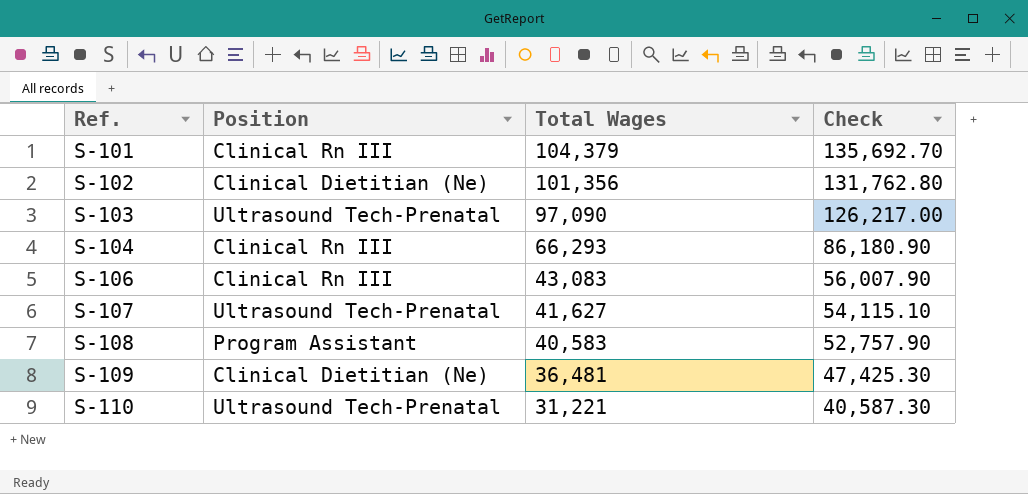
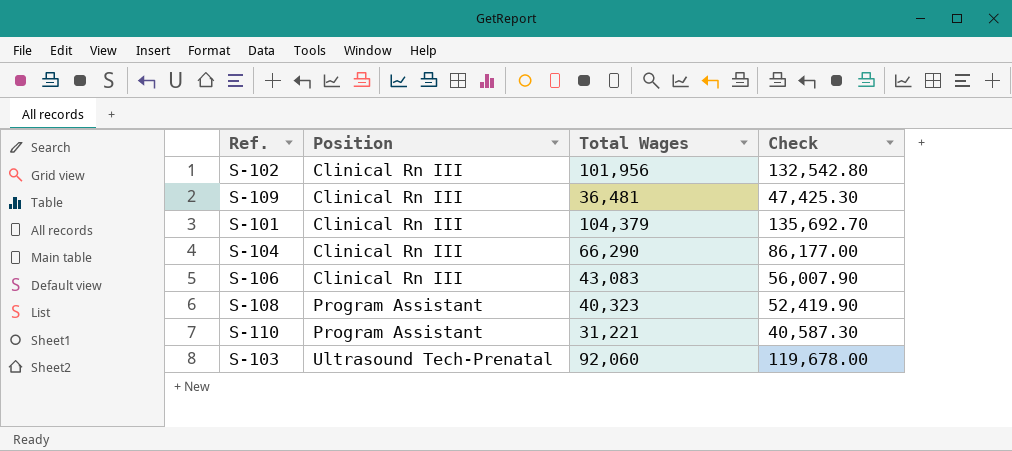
row order: Ref. ascending -> Position ascending
row S-107: Ultrasound Tech-Prenatal | 41,627 | 54,115.10 -> none
S-102 | Position: Clinical Dietitian (Ne) -> Clinical Rn III
S-102 | Total Wages: 101,356 -> 101,956
S-102 | Check: 131,762.80 -> 132,542.80
S-109 | Position: Clinical Dietitian (Ne) -> Clinical Rn III
S-104 | Total Wages: 66,293 -> 66,290
S-104 | Check: 86,180.90 -> 86,177.00
S-108 | Total Wages: 40,583 -> 40,323
S-108 | Check: 52,757.90 -> 52,419.90
S-110 | Position: Ultrasound Tech-Prenatal -> Program Assistant
S-103 | Total Wages: 97,090 -> 92,060
S-103 | Check: 126,217.00 -> 119,678.00

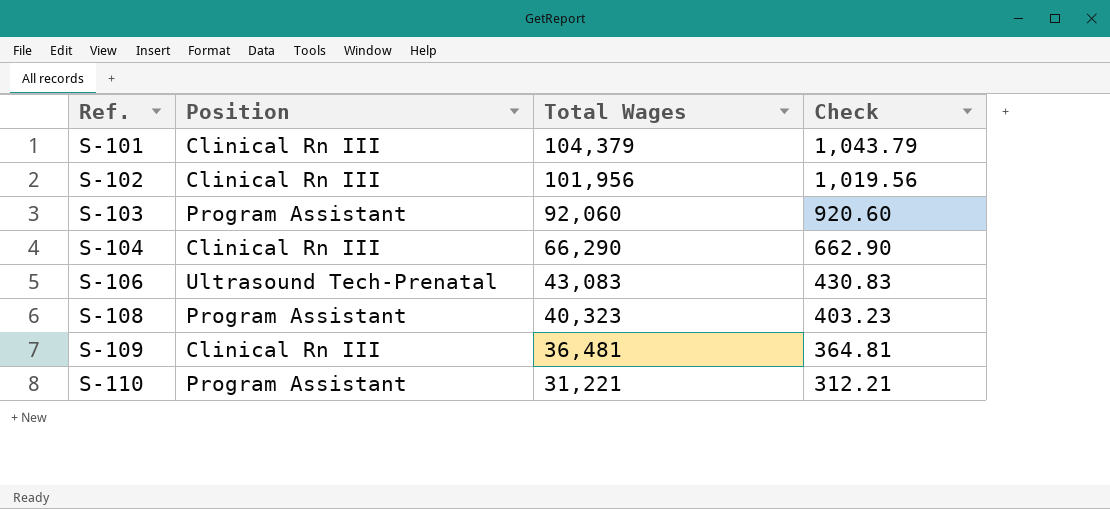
row order: Position ascending -> Ref. ascending
column Check | formula: [Total Wages] * 1.3 -> [Total Wages] * 0.01
S-103 | Position: Ultrasound Tech-Prenatal -> Program Assistant
S-106 | Position: Clinical Rn III -> Ultrasound Tech-Prenatal

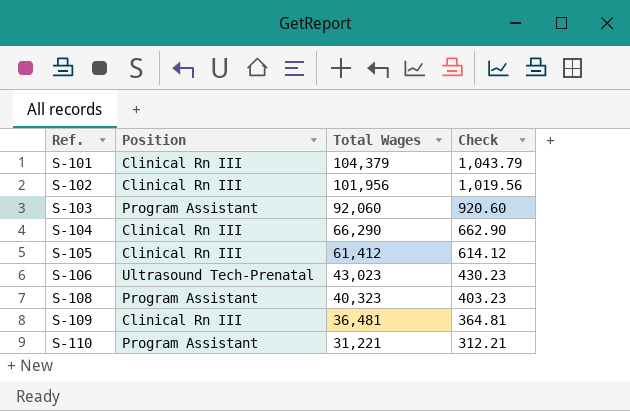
row S-105: none -> Clinical Rn III | 61,412 | 614.12
S-106 | Total Wages: 43,083 -> 43,023
S-106 | Check: 430.83 -> 430.23

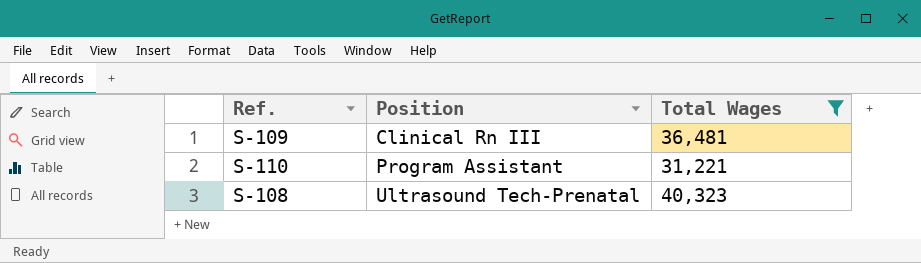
filter: none -> Total Wages <= 40,323
row order: Ref. ascending -> Position ascending
column Check | formula: [Total Wages] * 0.01 -> none
S-108 | Position: Program Assistant -> Ultrasound Tech-Prenatal

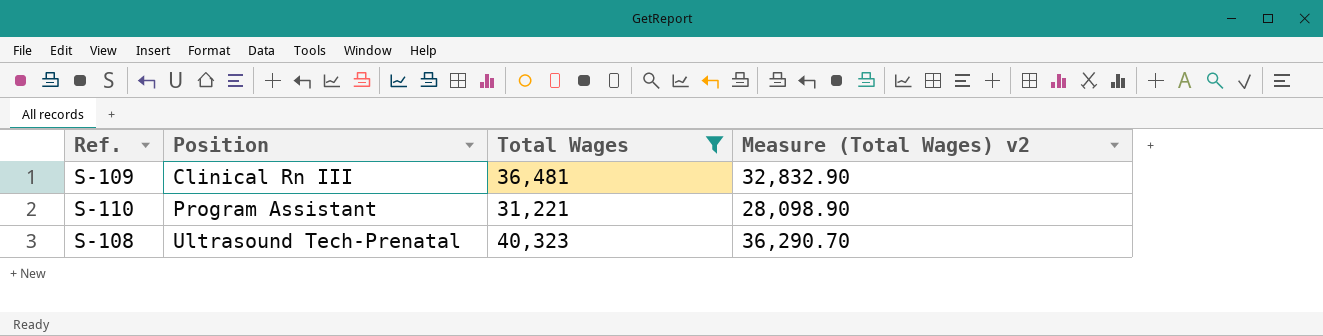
column Measure (Total Wages) v2 | formula: none -> [Total Wages] * 0.9

